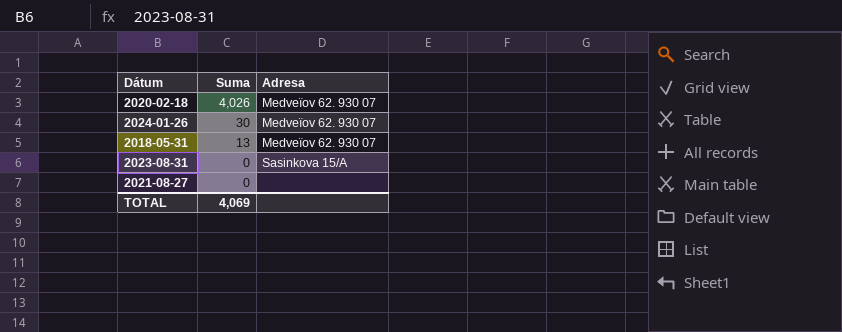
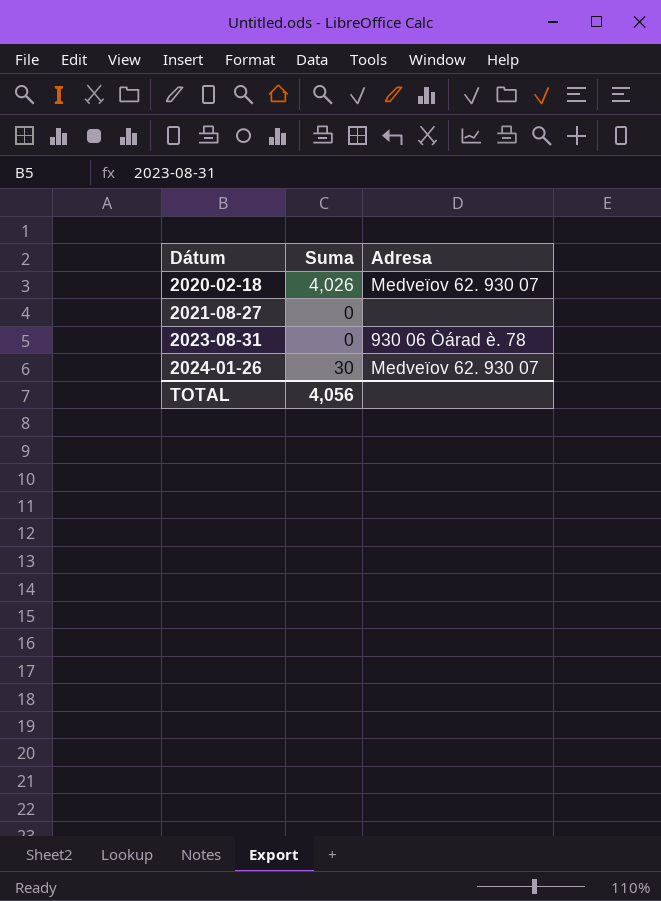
row order: Suma descending -> Dátum ascending
row 2018-05-31: 13 | Medveïov 62. 930 07 -> none
2023-08-31 | Adresa: Sasinkova 15/A -> 930 06 Òárad è. 78
TOTAL | Suma: 4,069 -> 4,056

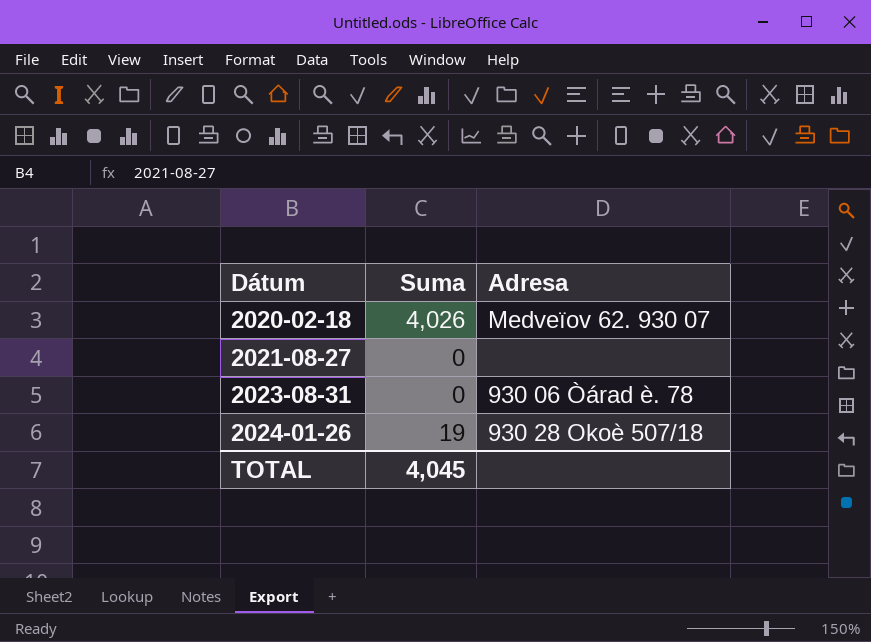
2024-01-26 | Suma: 30 -> 19
2024-01-26 | Adresa: Medveïov 62. 930 07 -> 930 28 Okoè 507/18
TOTAL | Suma: 4,056 -> 4,045

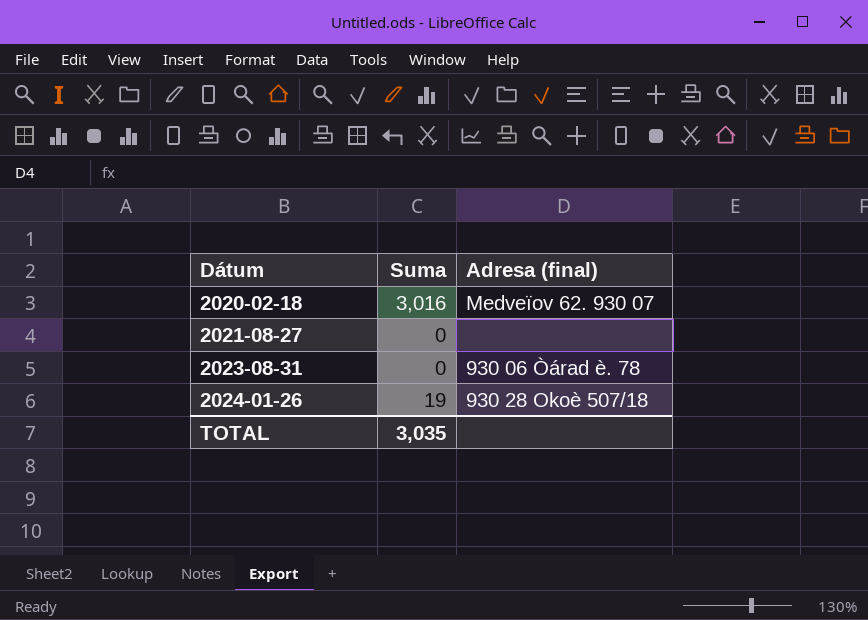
column name: Adresa -> Adresa (final)
2020-02-18 | Suma: 4,026 -> 3,016
TOTAL | Suma: 4,045 -> 3,035

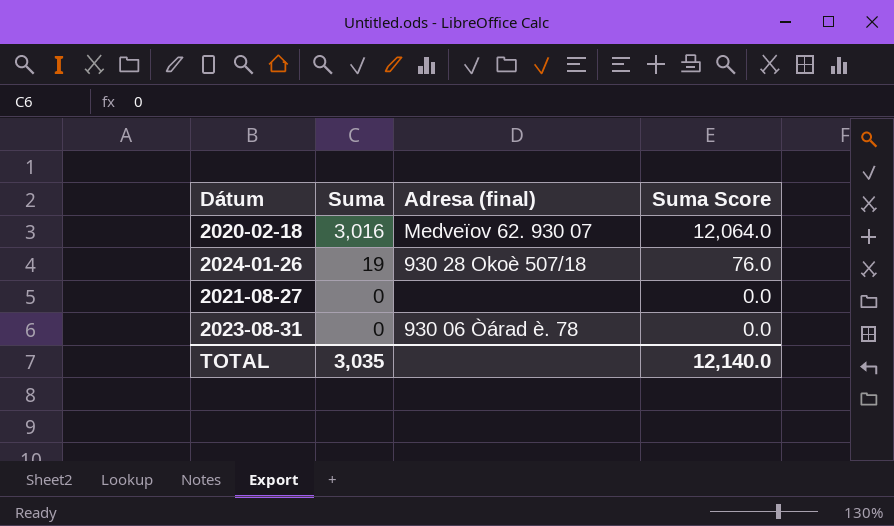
row order: Dátum ascending -> Suma descending
column Suma Score | formula: none -> [Suma] * 4

